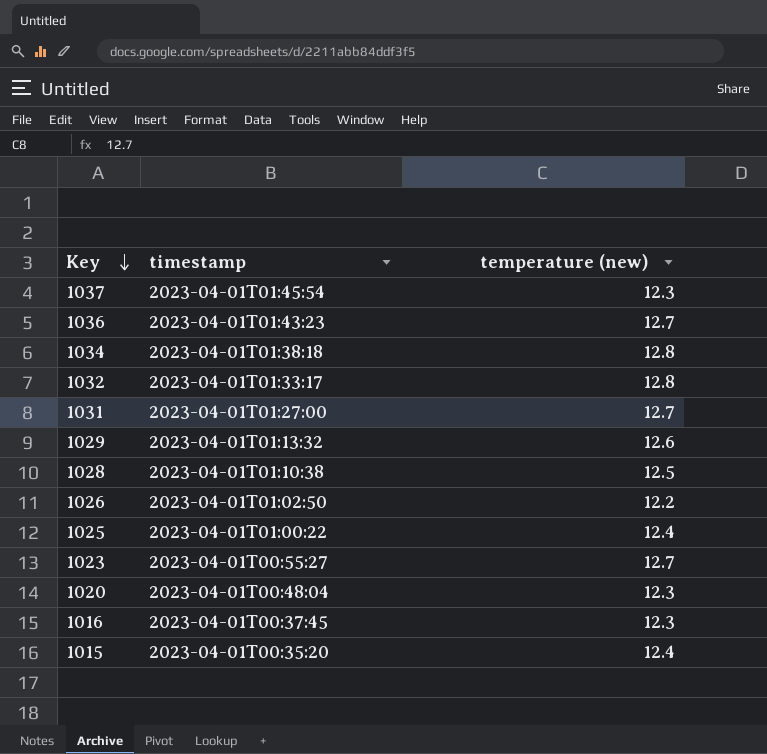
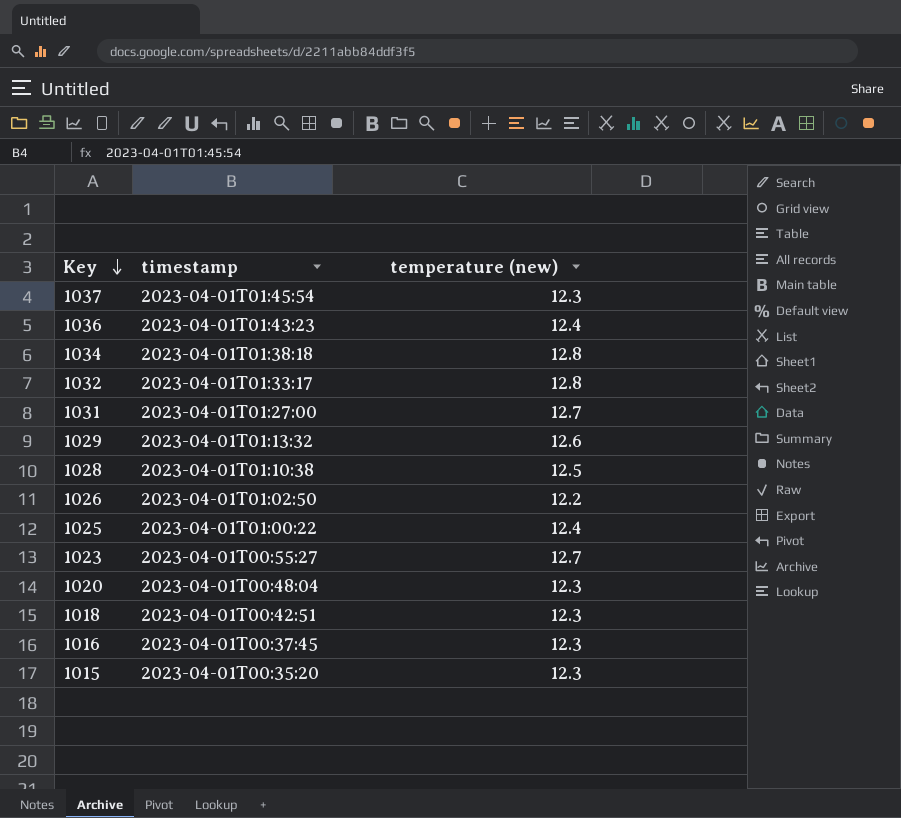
1036 | temperature (new): 12.7 -> 12.4
row 1018: none -> 2023-04-01T00:42:51 | 12.3
1015 | temperature (new): 12.4 -> 12.3

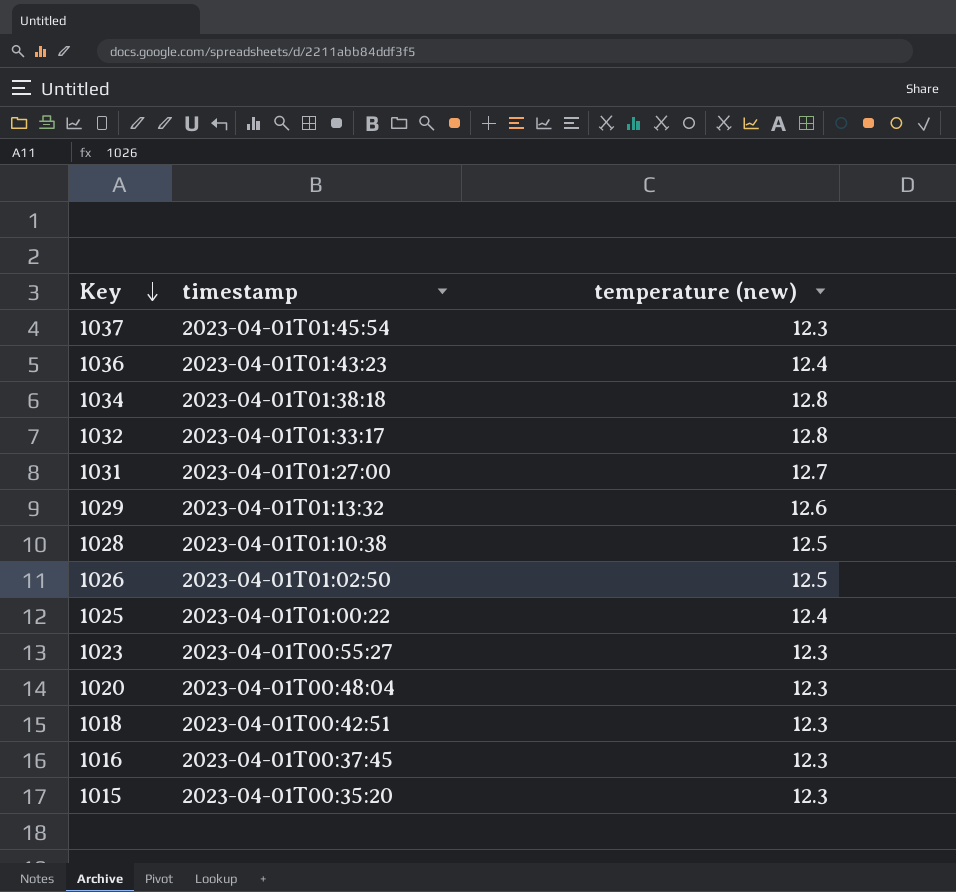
1026 | temperature (new): 12.2 -> 12.5
1023 | temperature (new): 12.7 -> 12.3

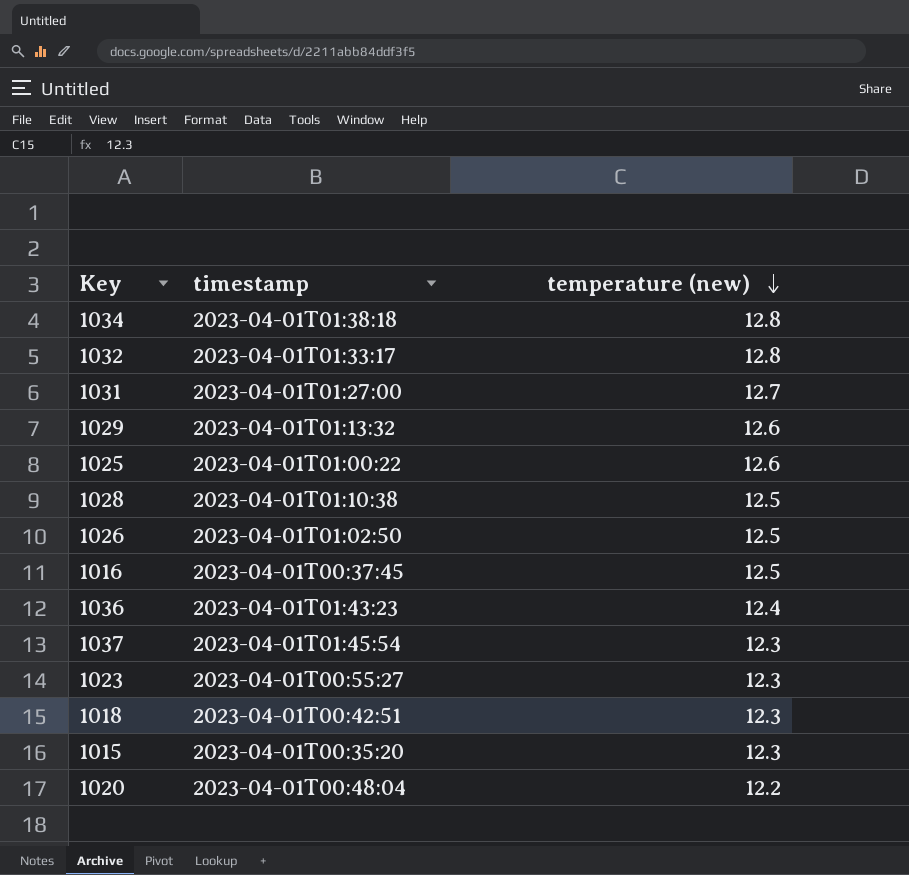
row order: Key descending -> temperature (new) descending
1025 | temperature (new): 12.4 -> 12.6
1016 | temperature (new): 12.3 -> 12.5
1020 | temperature (new): 12.3 -> 12.2

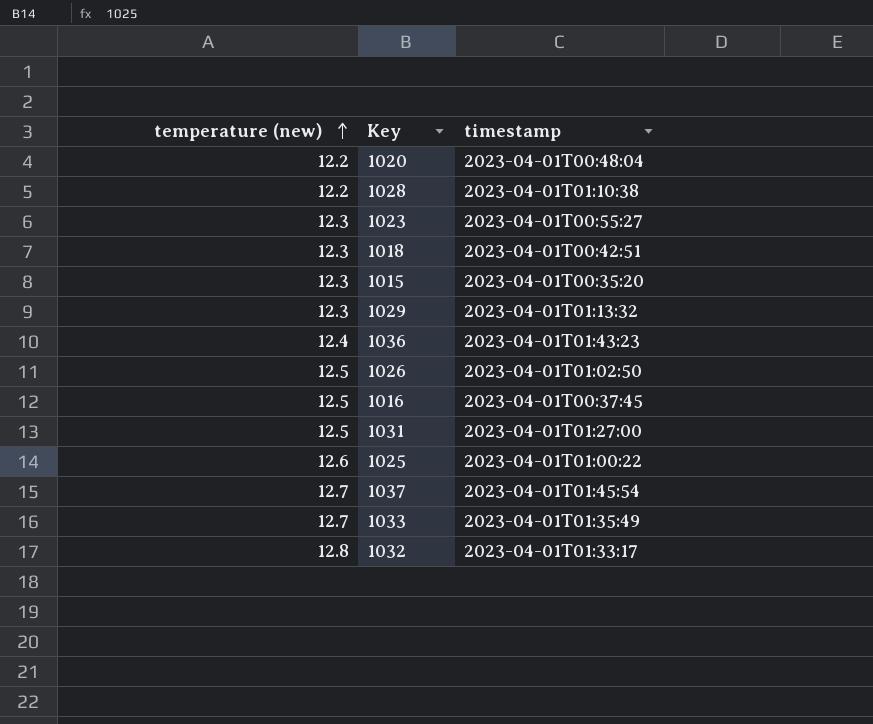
row order: temperature (new) descending -> temperature (new) ascending
column temperature (new) | position: 3 -> 1
row 1034: 2023-04-01T01:38:18 | 12.8 -> none
1028 | temperature (new): 12.5 -> 12.2
1029 | temperature (new): 12.6 -> 12.3
1031 | temperature (new): 12.7 -> 12.5
1037 | temperature (new): 12.3 -> 12.7
row 1033: none -> 12.7 | 2023-04-01T01:35:49

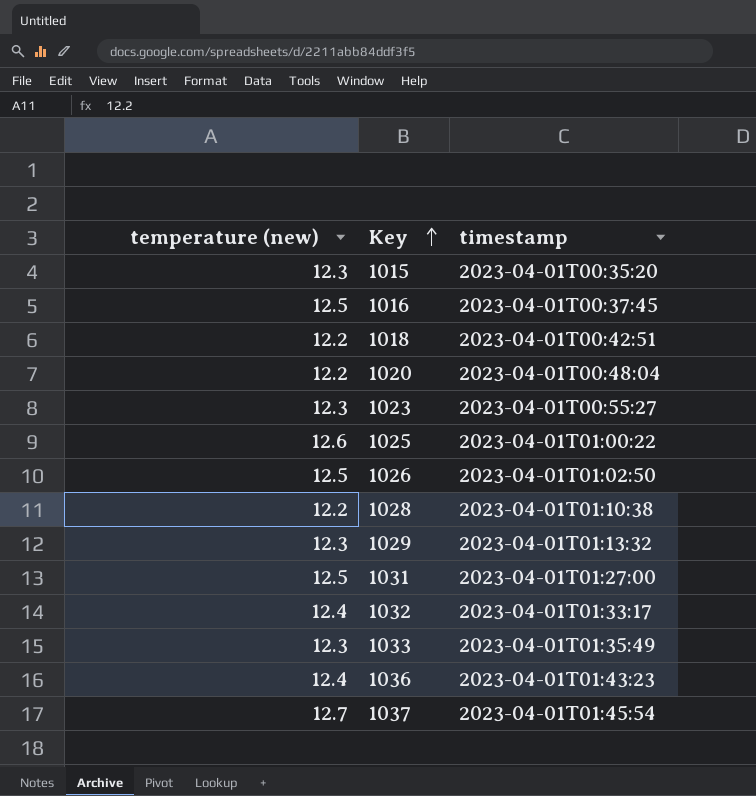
row order: temperature (new) ascending -> Key ascending
1018 | temperature (new): 12.3 -> 12.2
1032 | temperature (new): 12.8 -> 12.4
1033 | temperature (new): 12.7 -> 12.3

